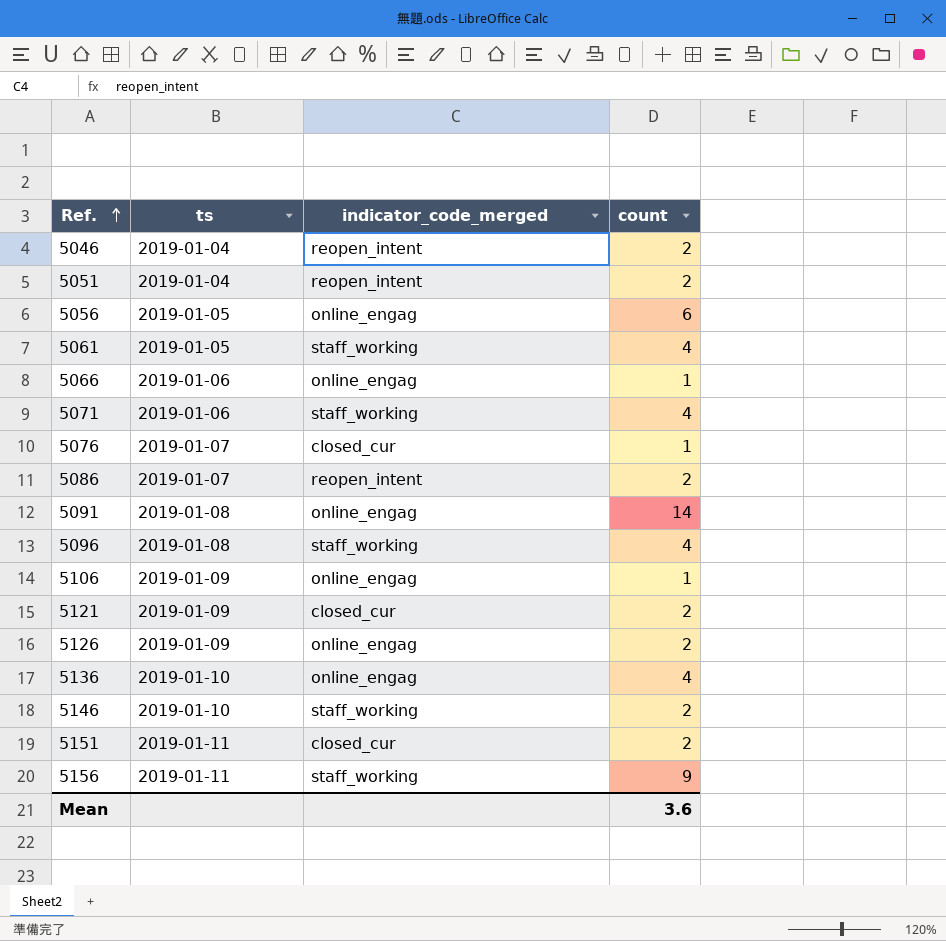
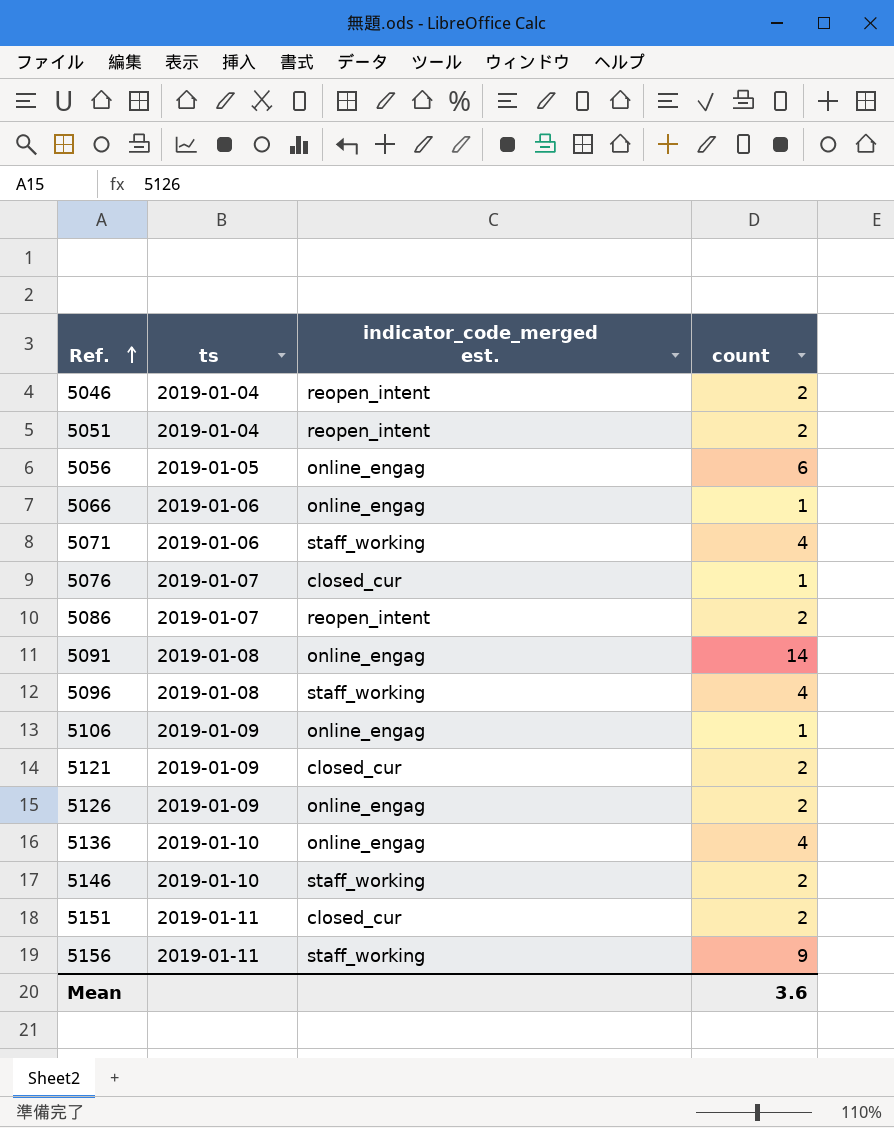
column name: indicator_code_merged -> indicator_code_merged est.
row 5061: 2019-01-05 | staff_working | 4 -> none

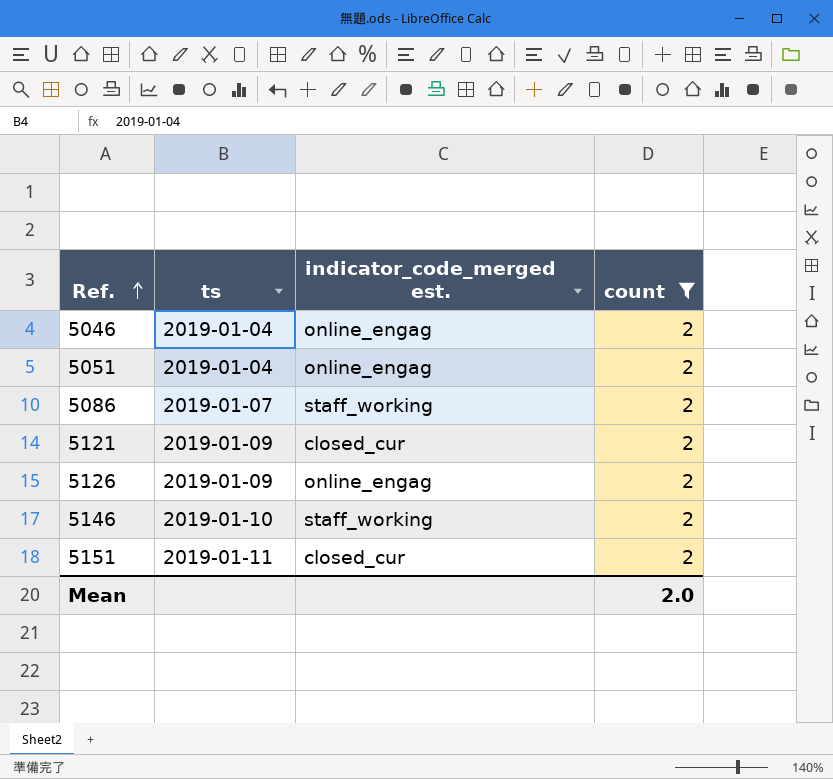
filter: none -> count = 2
5046 | indicator_code_merged est.: reopen_intent -> online_engag
5051 | indicator_code_merged est.: reopen_intent -> online_engag
5086 | indicator_code_merged est.: reopen_intent -> staff_working
Mean | count: 3.6 -> 2.0

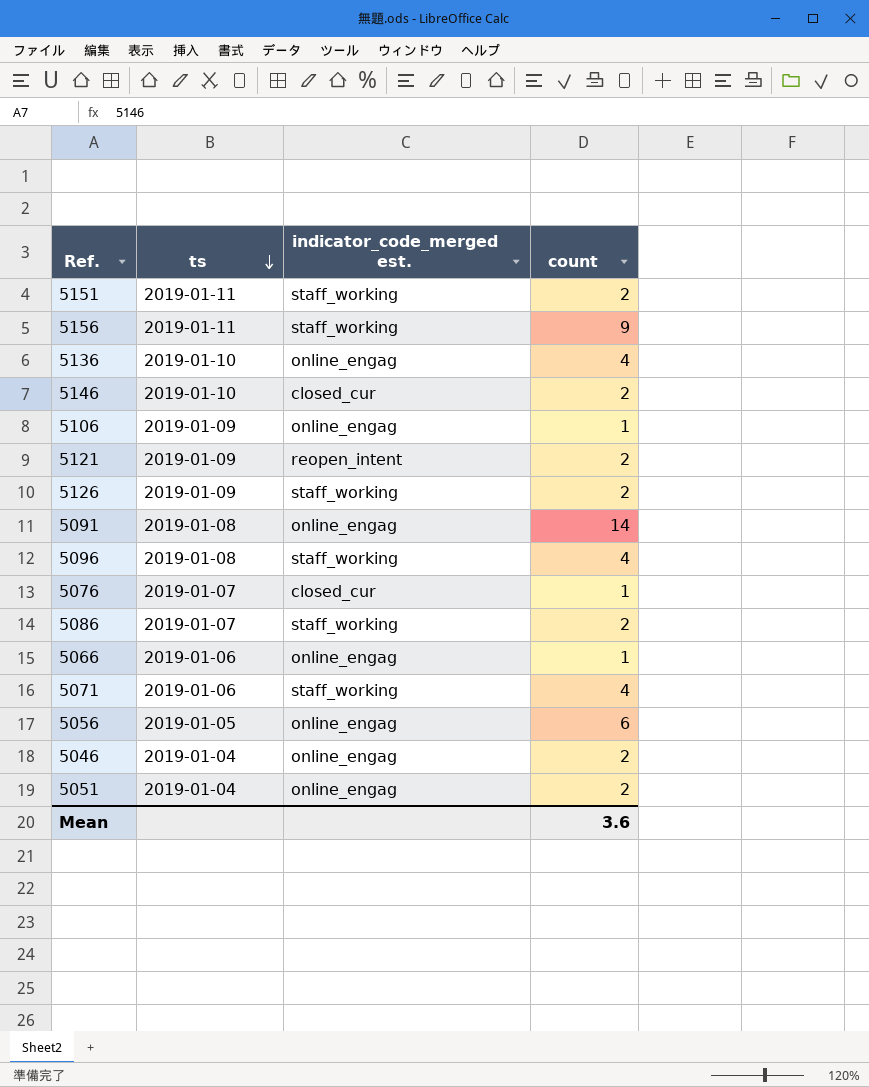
filter: count = 2 -> none
row order: Ref. ascending -> ts descending
5151 | indicator_code_merged est.: closed_cur -> staff_working
5146 | indicator_code_merged est.: staff_working -> closed_cur
5121 | indicator_code_merged est.: closed_cur -> reopen_intent
5126 | indicator_code_merged est.: online_engag -> staff_working
Mean | count: 2.0 -> 3.6

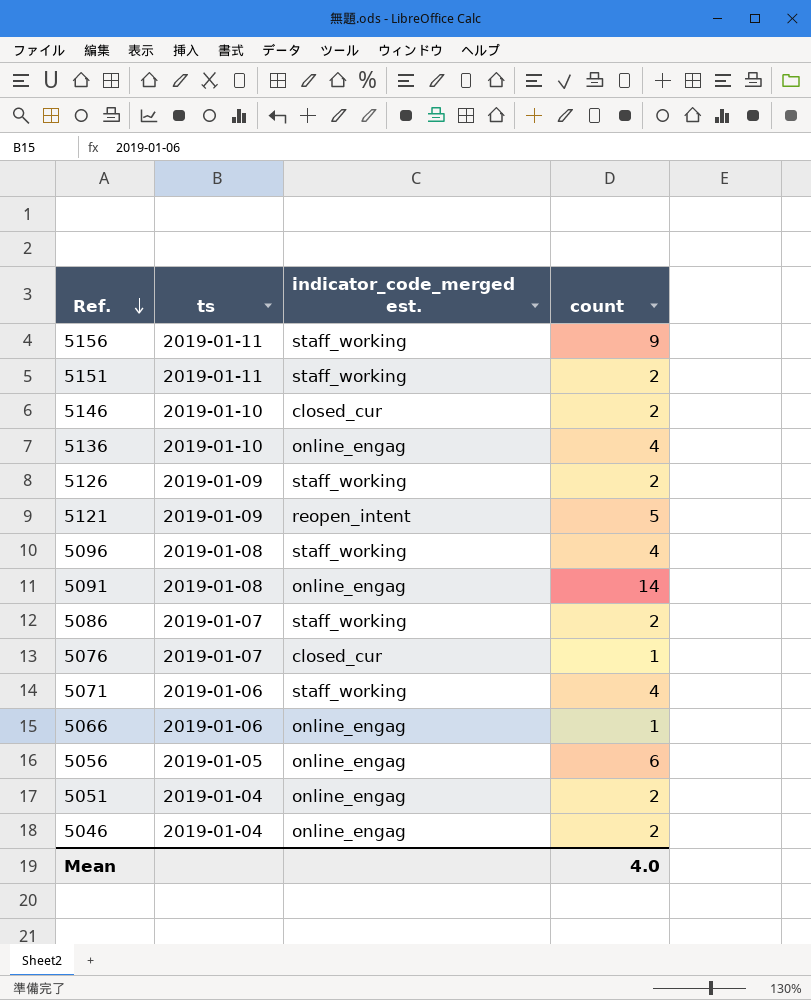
row order: ts descending -> Ref. descending
row 5106: 2019-01-09 | online_engag | 1 -> none
5121 | count: 2 -> 5
Mean | count: 3.6 -> 4.0

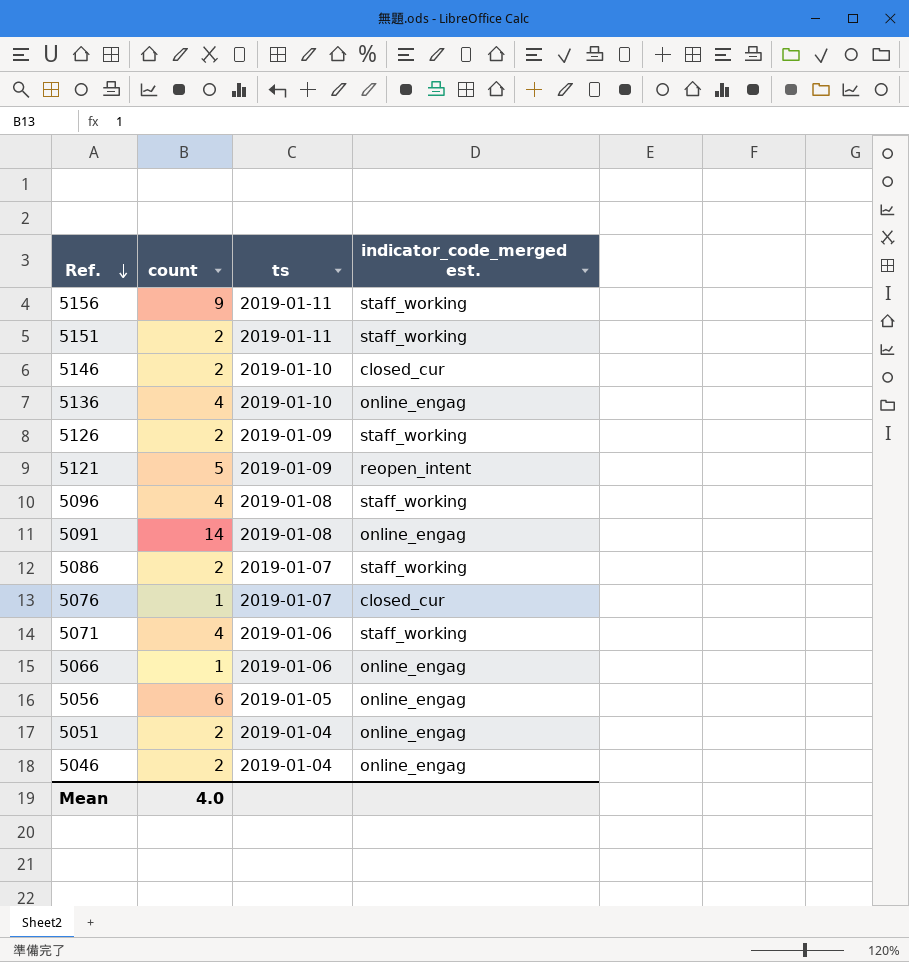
column count | position: 4 -> 2

